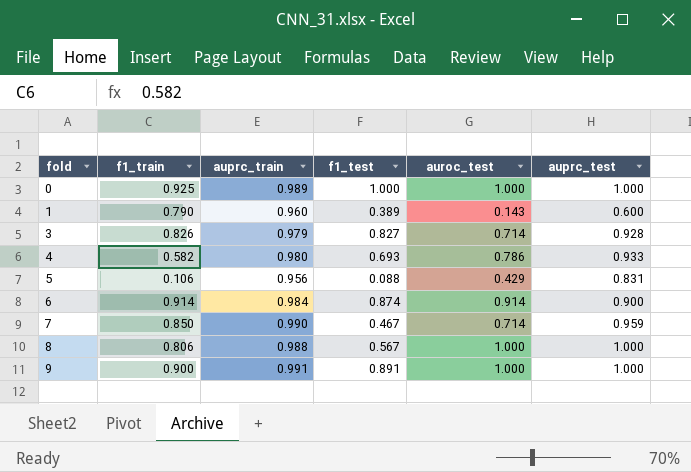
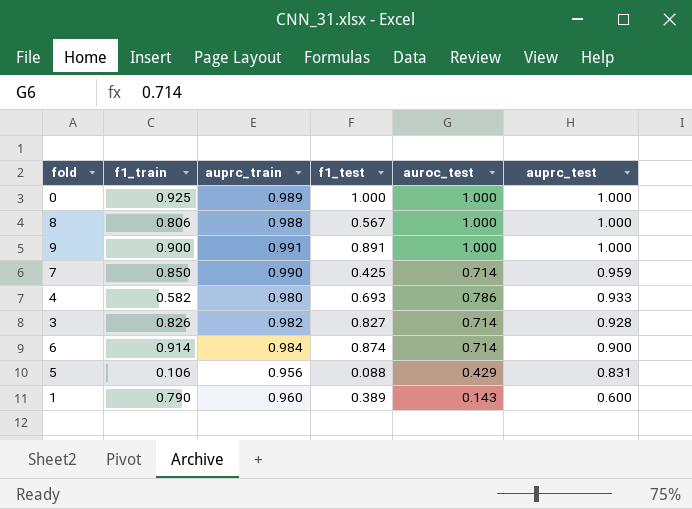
row order: fold ascending -> auprc_test descending
7 | f1_test: 0.467 -> 0.425
3 | auprc_train: 0.979 -> 0.982
6 | auroc_test: 0.914 -> 0.714

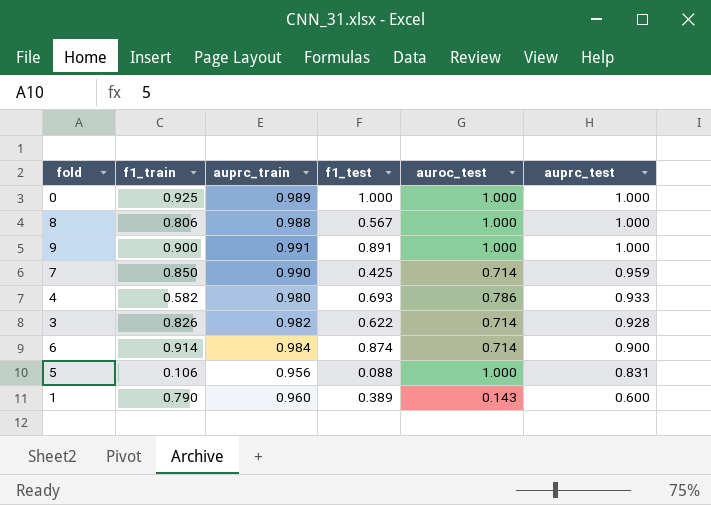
3 | f1_test: 0.827 -> 0.622
5 | auroc_test: 0.429 -> 1.000

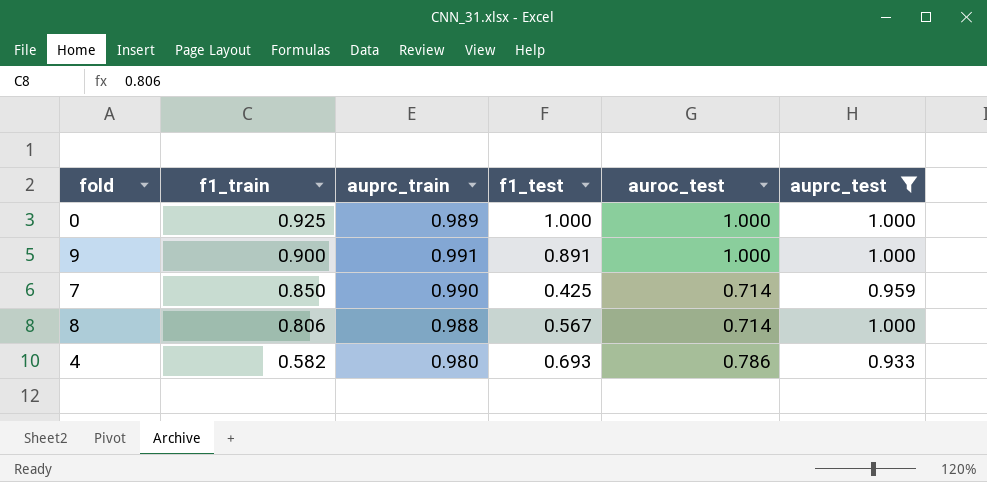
filter: none -> auprc_test >= 0.933
row order: auprc_test descending -> f1_train descending
8 | auroc_test: 1.000 -> 0.714

